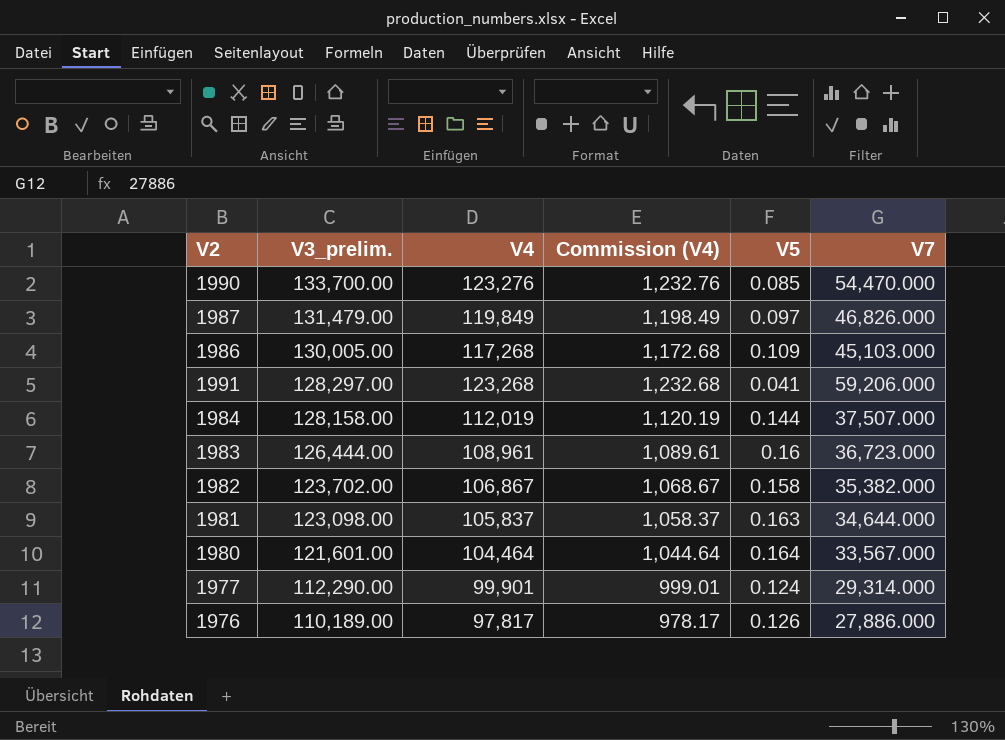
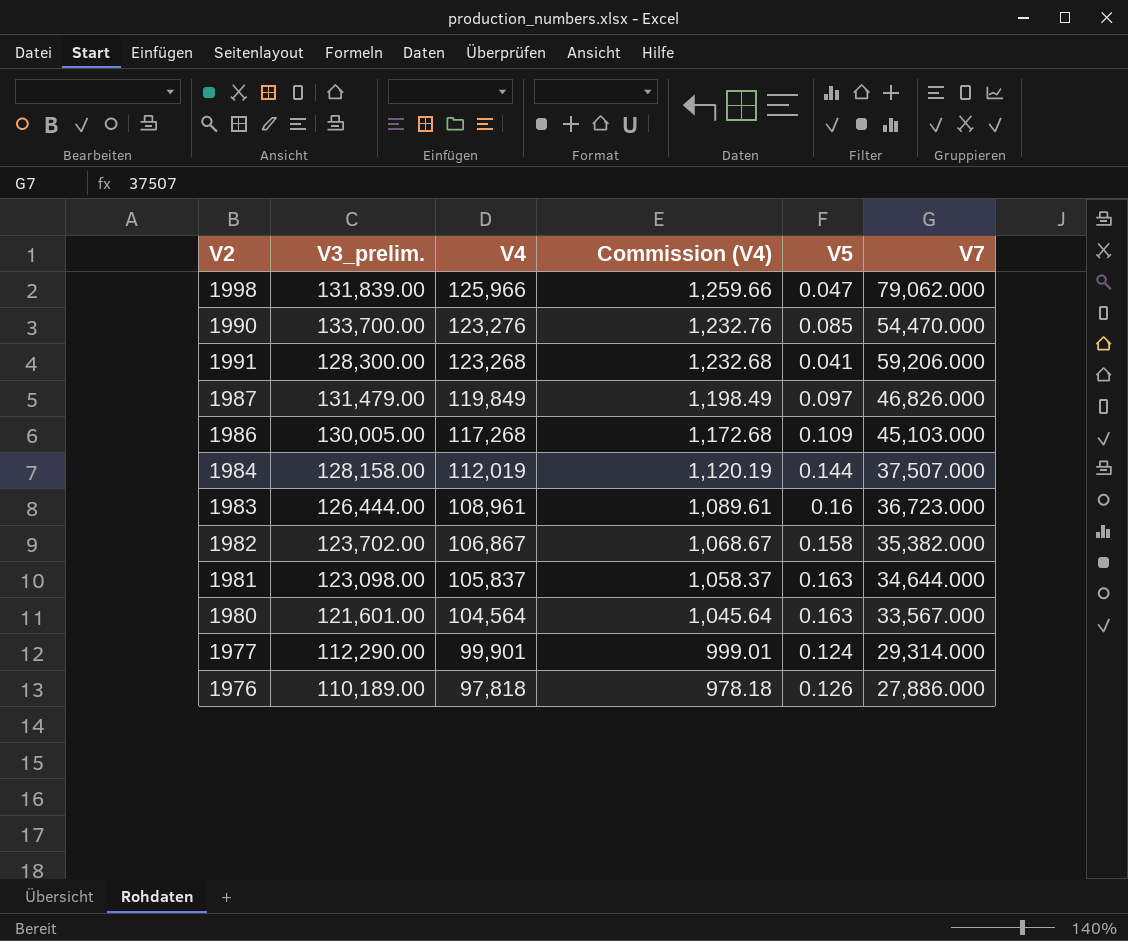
row order: V3_prelim. descending -> V4 descending
row 1998: none -> 131,839.00 | 125,966 | 1,259.66 | 0.047 | 79,062.000
1991 | V3_prelim.: 128,297.00 -> 128,300.00
1980 | V4: 104,464 -> 104,564
1980 | Commission (V4): 1,044.64 -> 1,045.64
1980 | V5: 0.164 -> 0.163
1976 | V4: 97,817 -> 97,818
1976 | Commission (V4): 978.17 -> 978.18

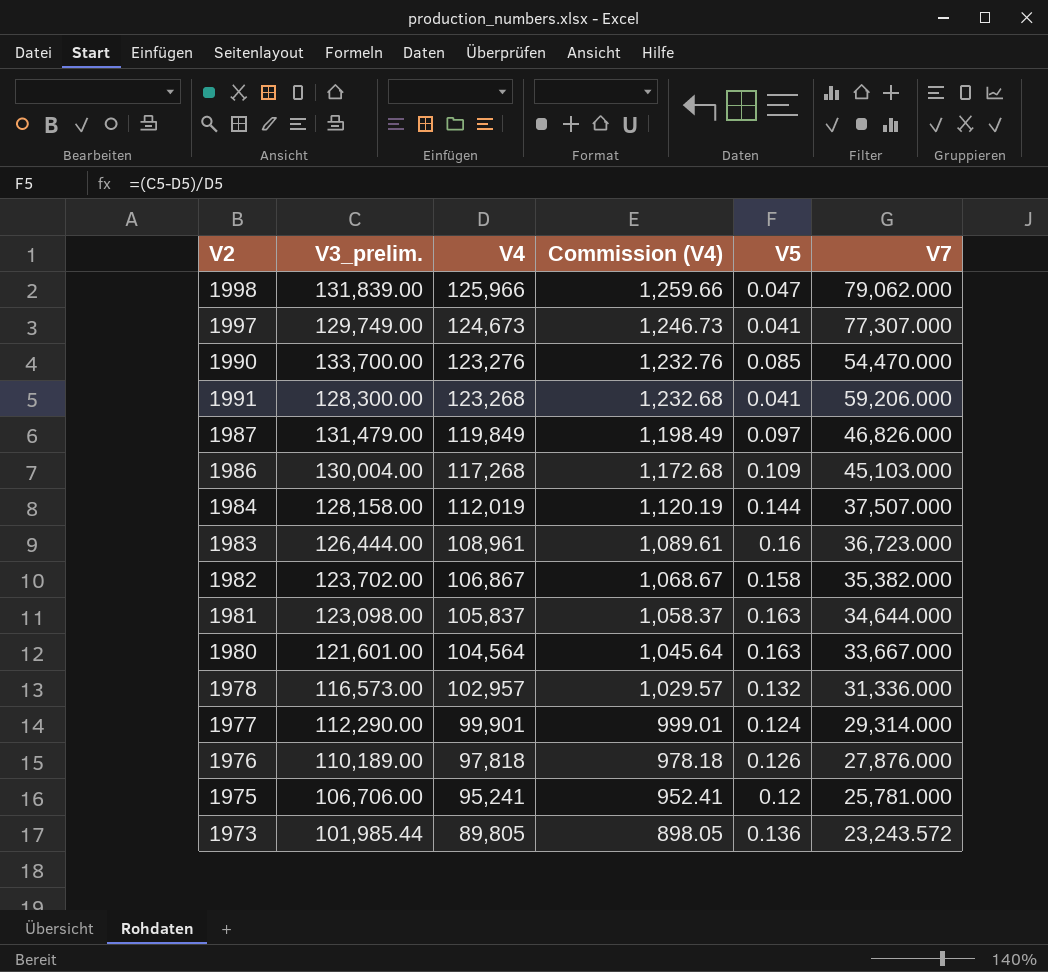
row 1997: none -> 129,749.00 | 124,673 | 1,246.73 | 0.041 | 77,307.000
1986 | V3_prelim.: 130,005.00 -> 130,004.00
1980 | V7: 33,567.000 -> 33,667.000
row 1978: none -> 116,573.00 | 102,957 | 1,029.57 | 0.132 | 31,336.000
1976 | V7: 27,886.000 -> 27,876.000
row 1975: none -> 106,706.00 | 95,241 | 952.41 | 0.12 | 25,781.000
row 1973: none -> 101,985.44 | 89,805 | 898.05 | 0.136 | 23,243.572

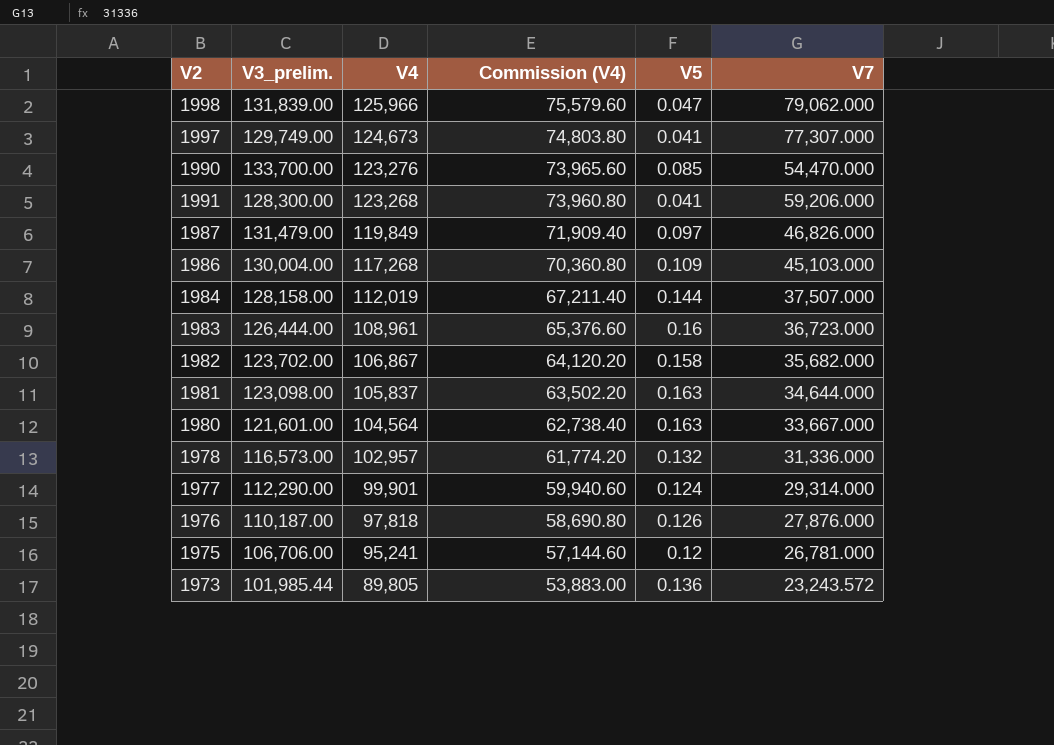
column Commission (V4) | formula: [V4] * 0.01 -> [V4] * 0.6
1982 | V7: 35,382.000 -> 35,682.000
1976 | V3_prelim.: 110,189.00 -> 110,187.00
1975 | V7: 25,781.000 -> 26,781.000

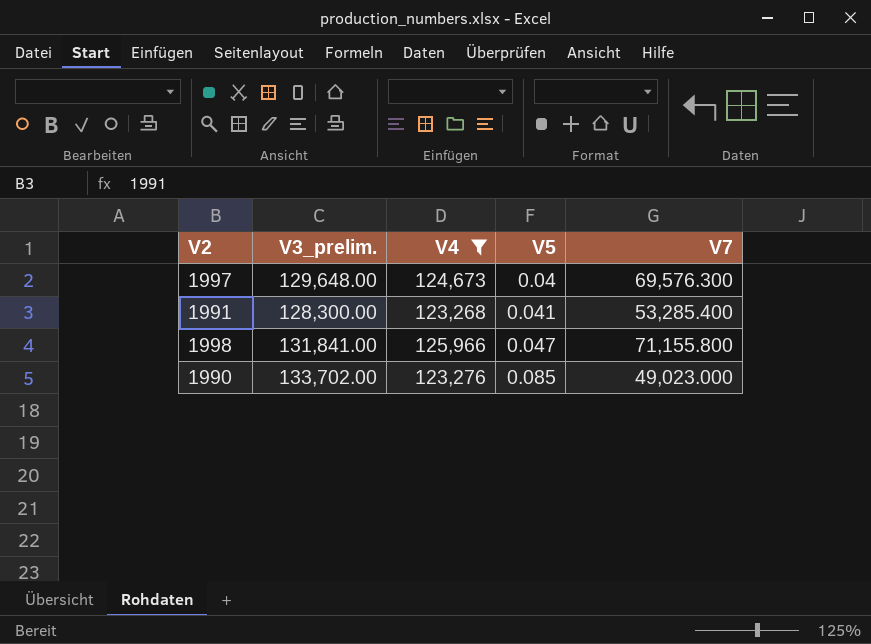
filter: none -> V4 >= 123,268
row order: V4 descending -> V5 ascending
column Commission (V4) | formula: [V4] * 0.6 -> none
1997 | V3_prelim.: 129,749.00 -> 129,648.00
1997 | V5: 0.041 -> 0.04
1997 | V7: 77,307.000 -> 69,576.300
1991 | V7: 59,206.000 -> 53,285.400
1998 | V3_prelim.: 131,839.00 -> 131,841.00
1998 | V7: 79,062.000 -> 71,155.800
1990 | V3_prelim.: 133,700.00 -> 133,702.00
1990 | V7: 54,470.000 -> 49,023.000

